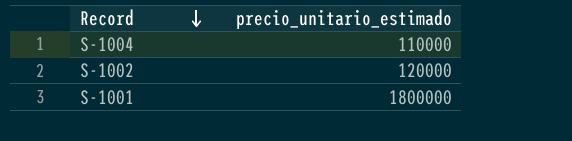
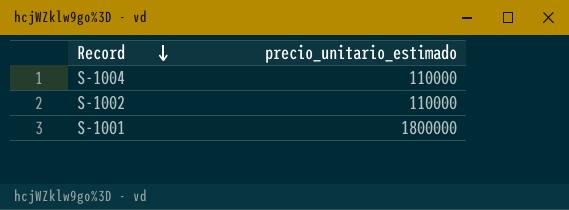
S-1002 | precio_unitario_estimado: 120000 -> 110000

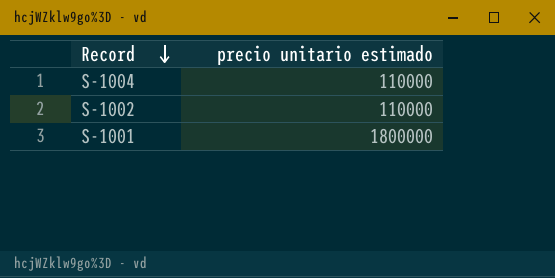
column name: precio_unitario_estimado -> precio unitario estimado

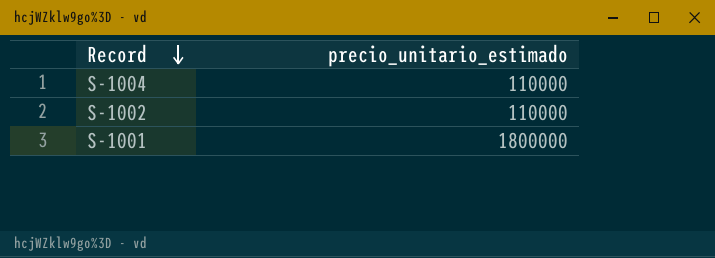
column name: precio unitario estimado -> precio_unitario_estimado

